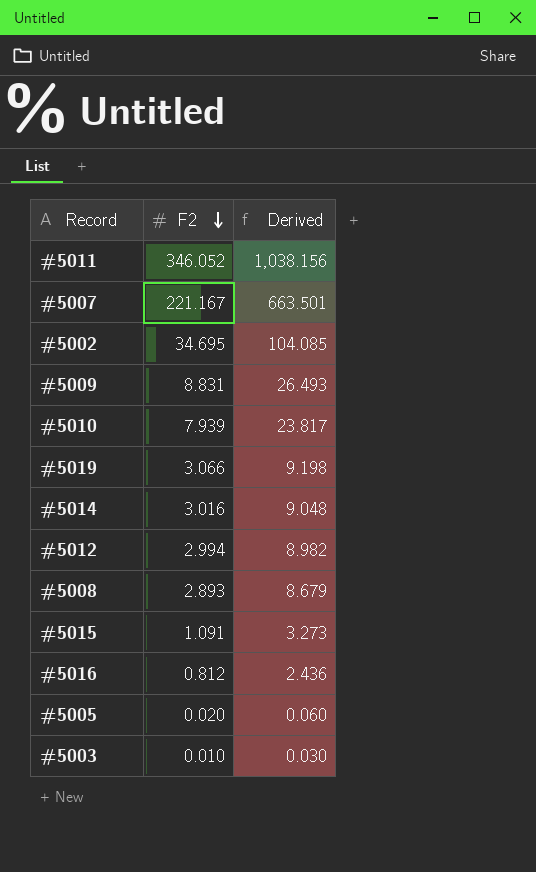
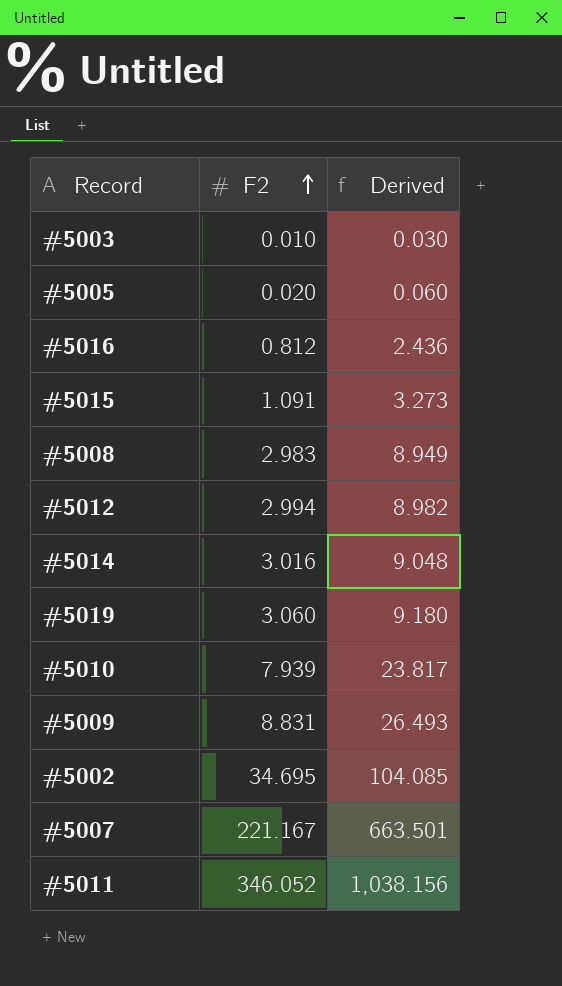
row order: F2 descending -> F2 ascending
#5008 | F2: 2.893 -> 2.983
#5008 | Derived: 8.679 -> 8.949
#5019 | F2: 3.066 -> 3.060
#5019 | Derived: 9.198 -> 9.180

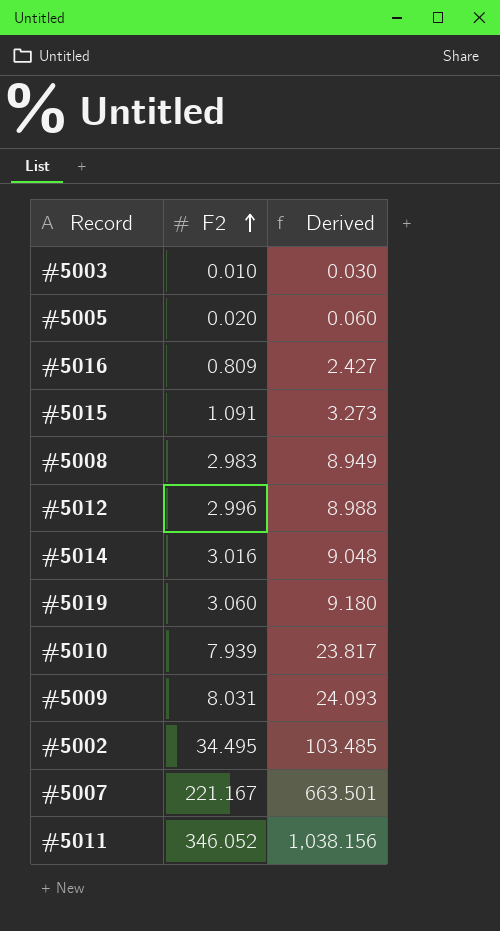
#5016 | F2: 0.812 -> 0.809
#5016 | Derived: 2.436 -> 2.427
#5012 | F2: 2.994 -> 2.996
#5012 | Derived: 8.982 -> 8.988
#5009 | F2: 8.831 -> 8.031
#5009 | Derived: 26.493 -> 24.093
#5002 | F2: 34.695 -> 34.495
#5002 | Derived: 104.085 -> 103.485

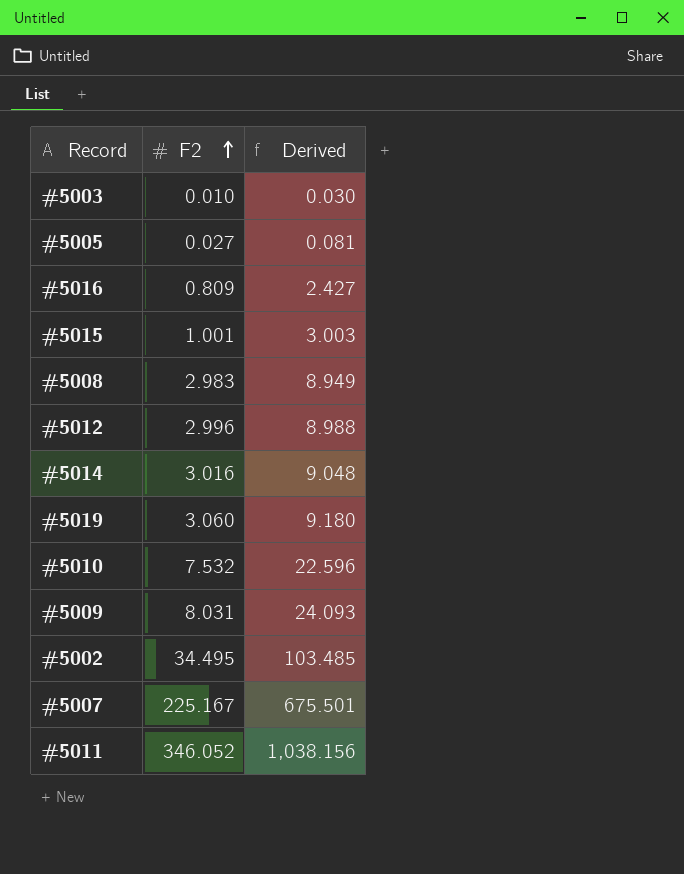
#5005 | F2: 0.020 -> 0.027
#5005 | Derived: 0.060 -> 0.081
#5015 | F2: 1.091 -> 1.001
#5015 | Derived: 3.273 -> 3.003
#5010 | F2: 7.939 -> 7.532
#5010 | Derived: 23.817 -> 22.596
#5007 | F2: 221.167 -> 225.167
#5007 | Derived: 663.501 -> 675.501

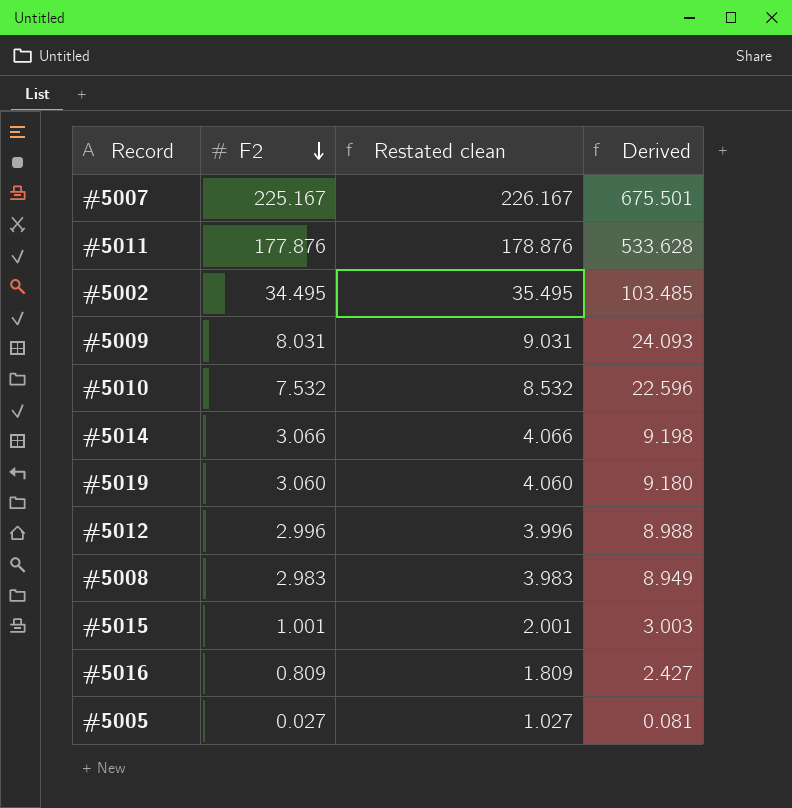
row order: F2 ascending -> F2 descending
column Restated clean | formula: none -> [F2] + 1
row #5003: 0.010 | 0.030 -> none
#5011 | F2: 346.052 -> 177.876
#5011 | Derived: 1,038.156 -> 533.628
#5014 | F2: 3.016 -> 3.066
#5014 | Derived: 9.048 -> 9.198

